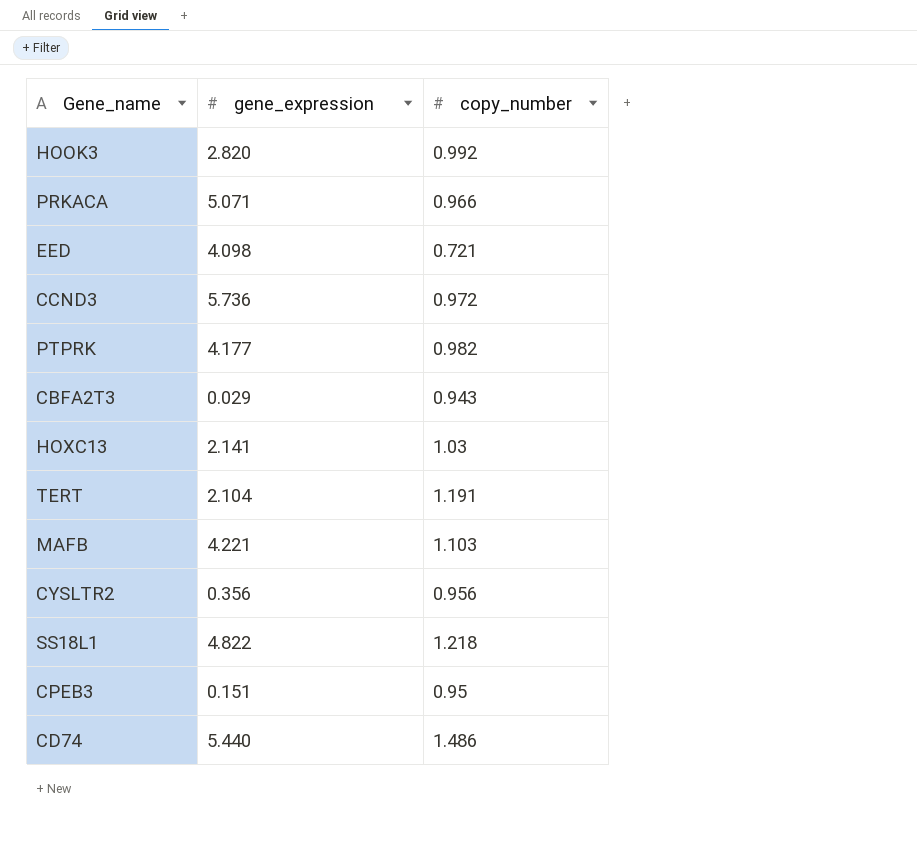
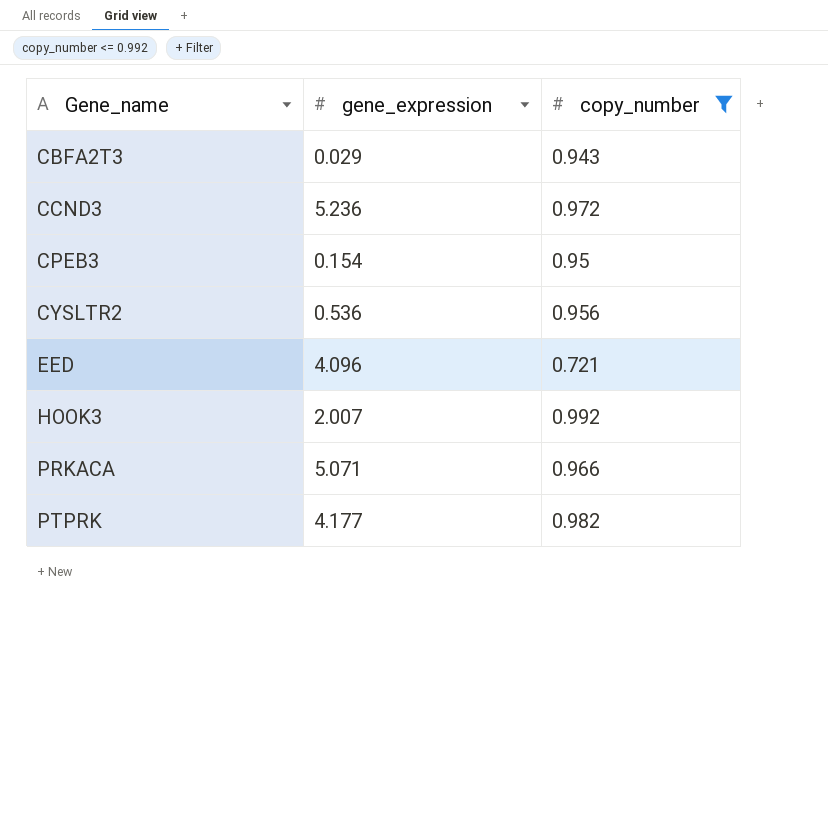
filter: none -> copy_number <= 0.992
row order: none -> Gene_name ascending
CCND3 | gene_expression: 5.736 -> 5.236
CPEB3 | gene_expression: 0.151 -> 0.154
CYSLTR2 | gene_expression: 0.356 -> 0.536
EED | gene_expression: 4.098 -> 4.096
HOOK3 | gene_expression: 2.820 -> 2.007

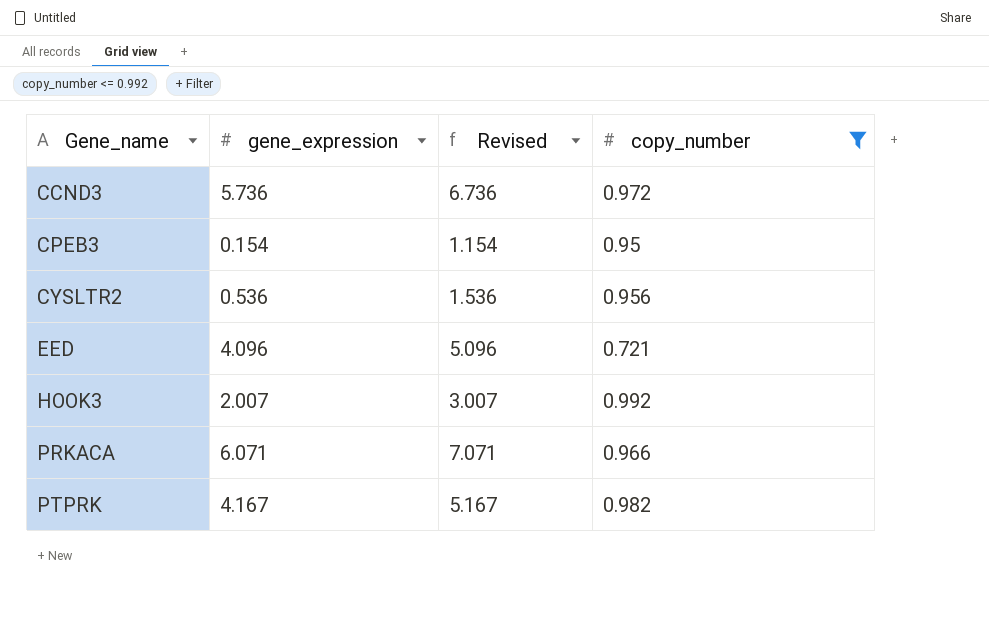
column Revised | formula: none -> [gene_expression] + 1
row CBFA2T3: 0.029 | 0.943 -> none
CCND3 | gene_expression: 5.236 -> 5.736
PRKACA | gene_expression: 5.071 -> 6.071
PTPRK | gene_expression: 4.177 -> 4.167

